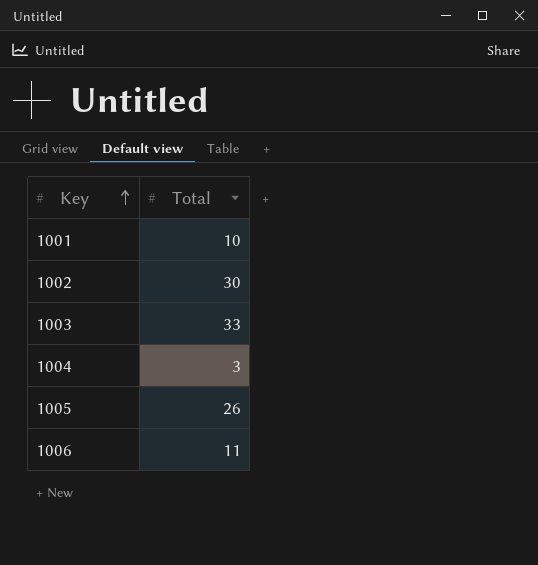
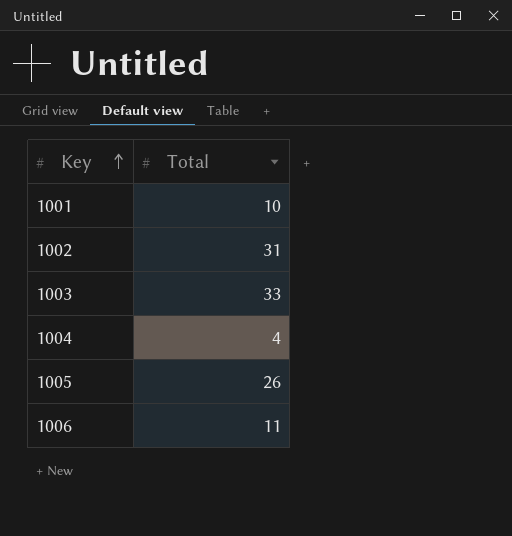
1002 | Total: 30 -> 31
1004 | Total: 3 -> 4

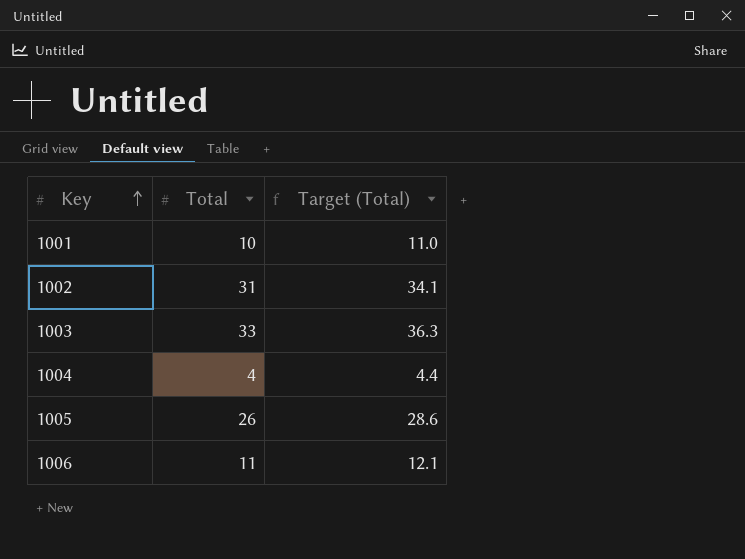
column Target (Total) | formula: none -> [Total] * 1.1

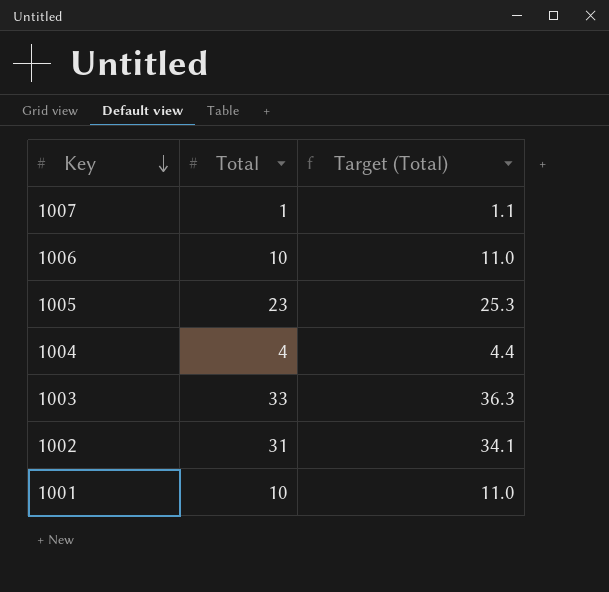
row order: Key ascending -> Key descending
row 1007: none -> 1 | 1.1
1006 | Total: 11 -> 10
1006 | Target (Total): 12.1 -> 11.0
1005 | Total: 26 -> 23
1005 | Target (Total): 28.6 -> 25.3

